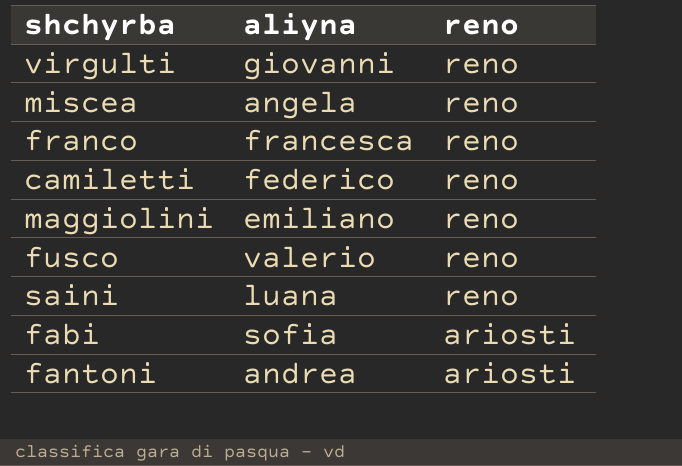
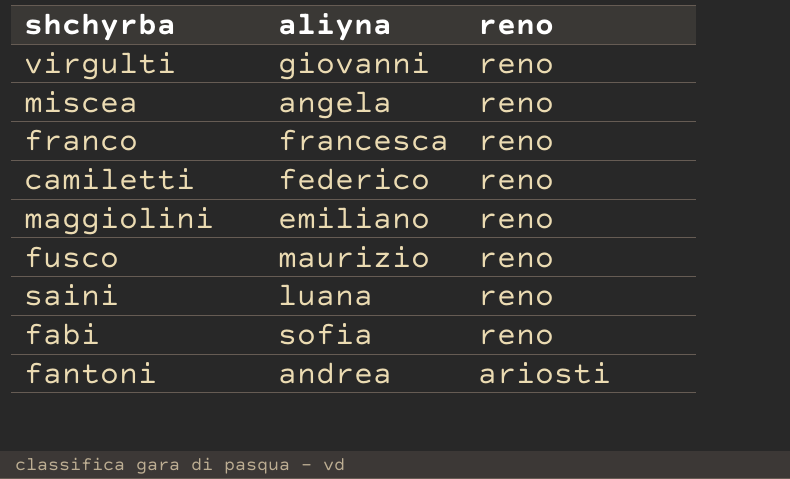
fusco | aliyna: valerio -> maurizio
fabi | reno: ariosti -> reno

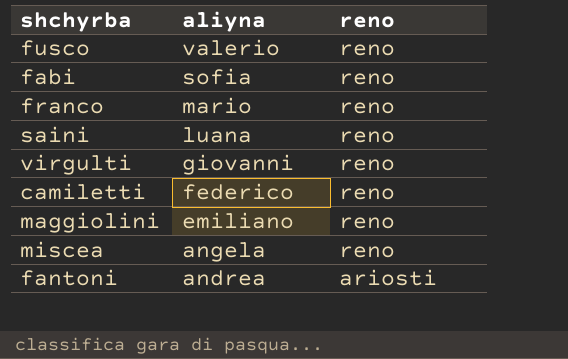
row order: reno descending -> aliyna descending
fusco | aliyna: maurizio -> valerio
franco | aliyna: francesca -> mario

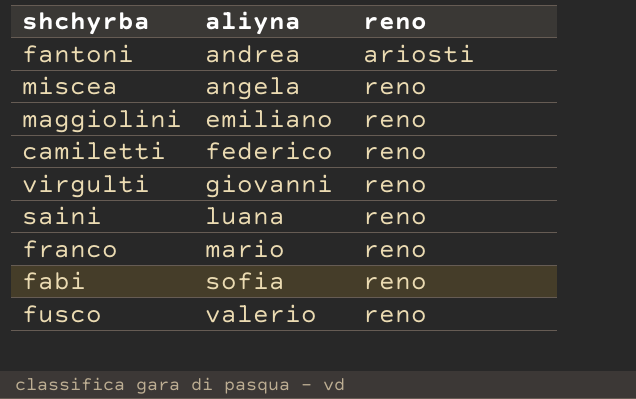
row order: aliyna descending -> aliyna ascending

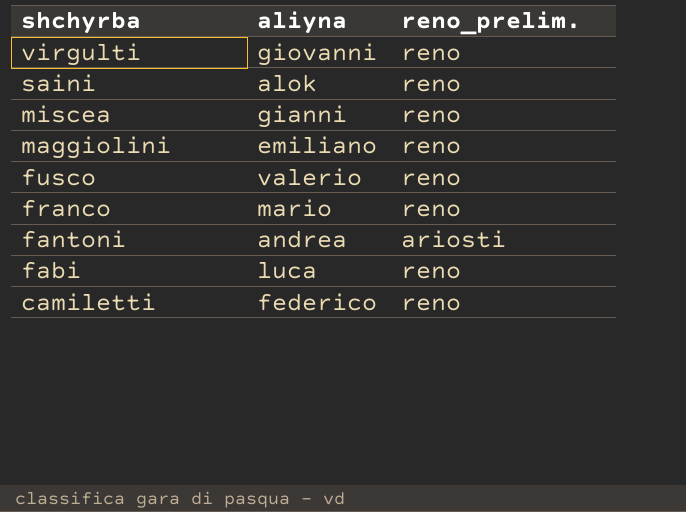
row order: aliyna ascending -> shchyrba descending
column name: reno -> reno_prelim.
saini | aliyna: luana -> alok
miscea | aliyna: angela -> gianni
fabi | aliyna: sofia -> luca

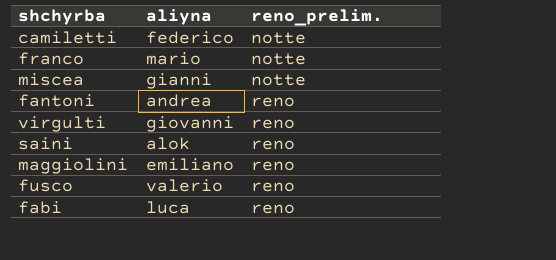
row order: shchyrba descending -> reno_prelim. ascending
camiletti | reno_prelim.: reno -> notte
franco | reno_prelim.: reno -> notte
miscea | reno_prelim.: reno -> notte
fantoni | reno_prelim.: ariosti -> reno

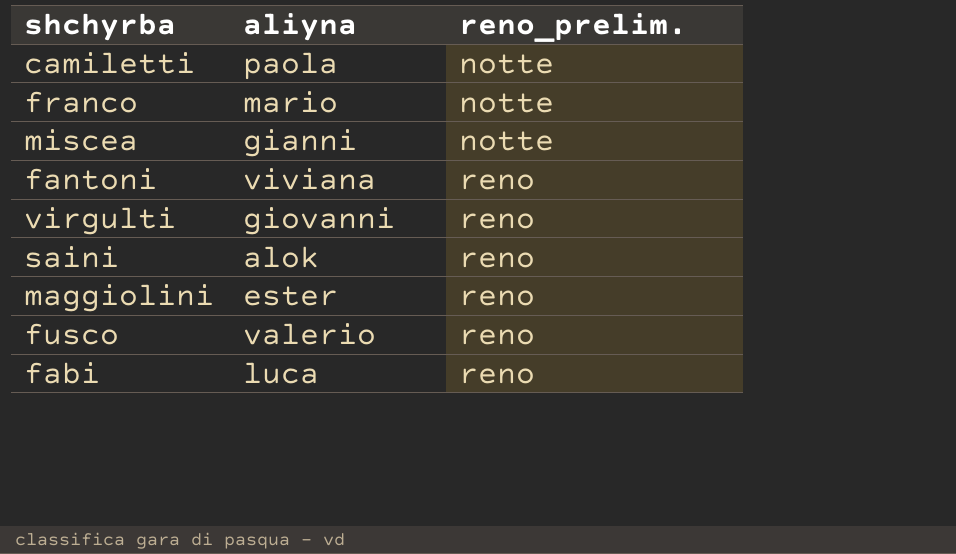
camiletti | aliyna: federico -> paola
fantoni | aliyna: andrea -> viviana
maggiolini | aliyna: emiliano -> ester

